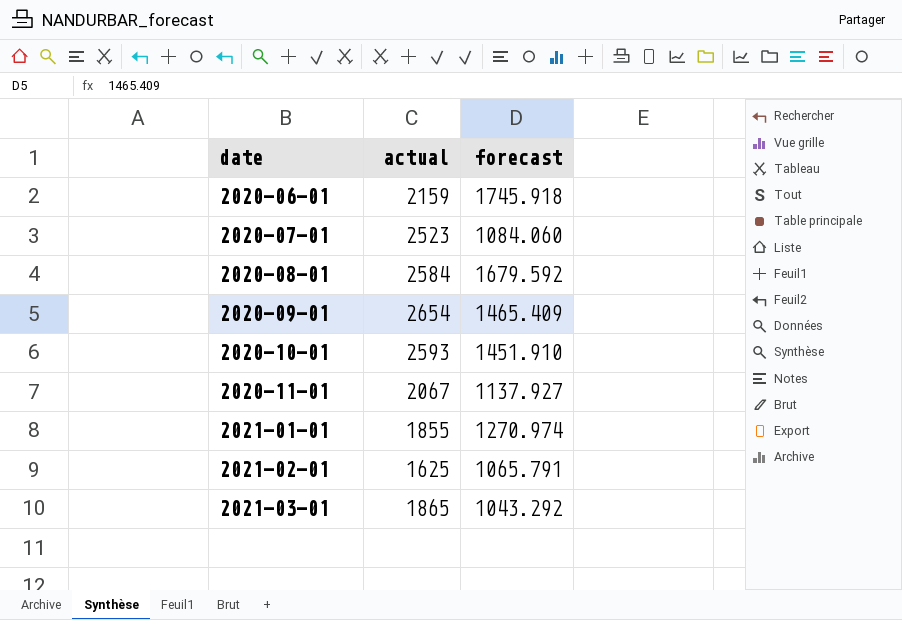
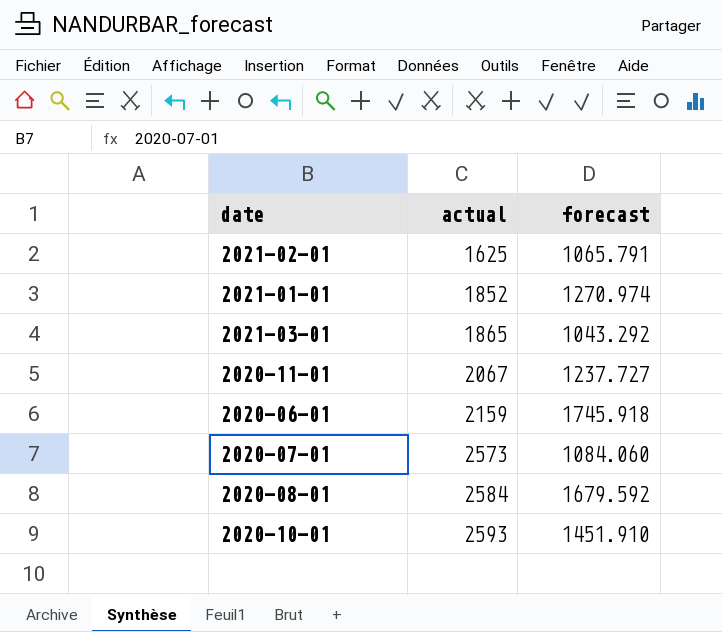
row order: date ascending -> actual ascending
row 2020-09-01: 2654 | 1465.409 -> none
2021-01-01 | actual: 1855 -> 1852
2020-11-01 | forecast: 1137.927 -> 1237.727
2020-07-01 | actual: 2523 -> 2573

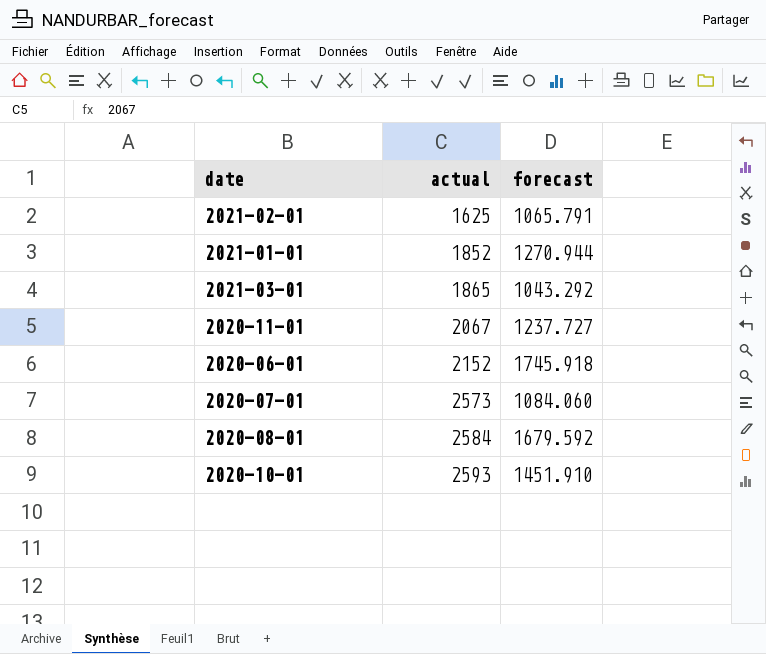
2021-01-01 | forecast: 1270.974 -> 1270.944
2020-06-01 | actual: 2159 -> 2152

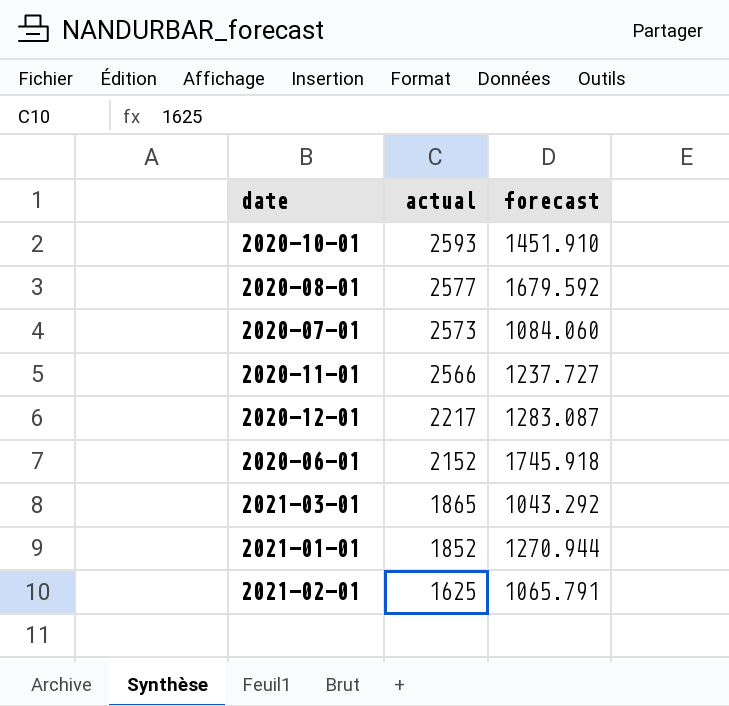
row order: actual ascending -> actual descending
2020-08-01 | actual: 2584 -> 2577
2020-11-01 | actual: 2067 -> 2566
row 2020-12-01: none -> 2217 | 1283.087

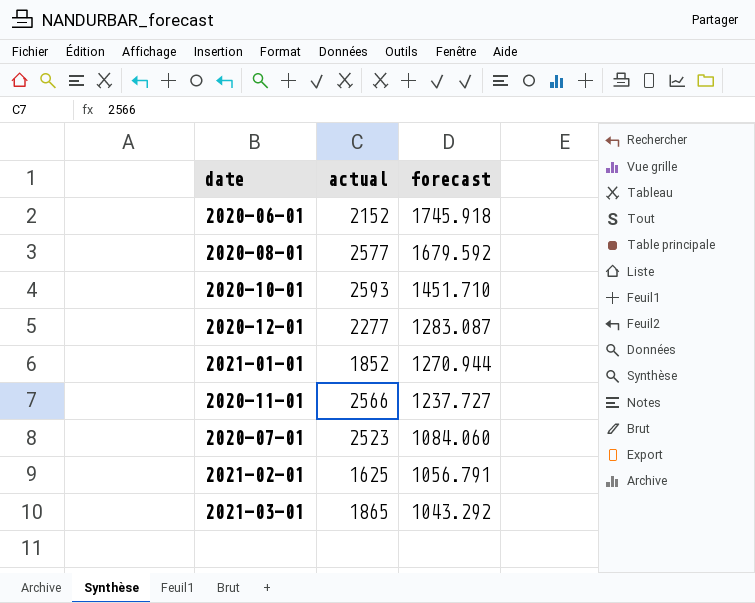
row order: actual descending -> forecast descending
2020-10-01 | forecast: 1451.910 -> 1451.710
2020-12-01 | actual: 2217 -> 2277
2020-07-01 | actual: 2573 -> 2523
2021-02-01 | forecast: 1065.791 -> 1056.791

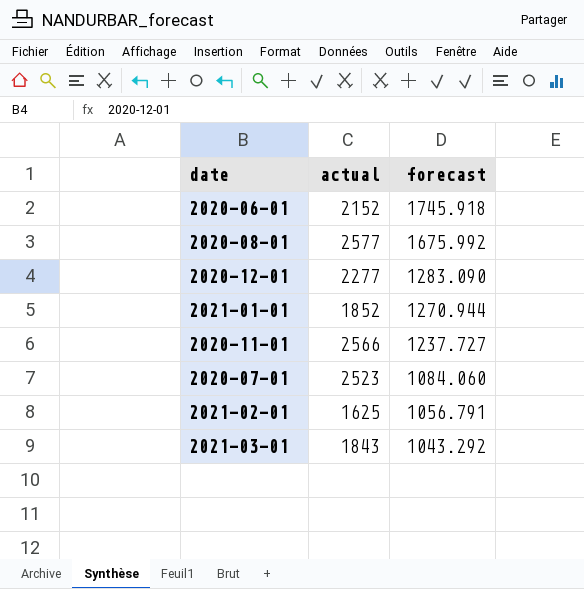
row 2020-10-01: 2593 | 1451.710 -> none
2020-08-01 | forecast: 1679.592 -> 1675.992
2020-12-01 | forecast: 1283.087 -> 1283.090
2021-03-01 | actual: 1865 -> 1843

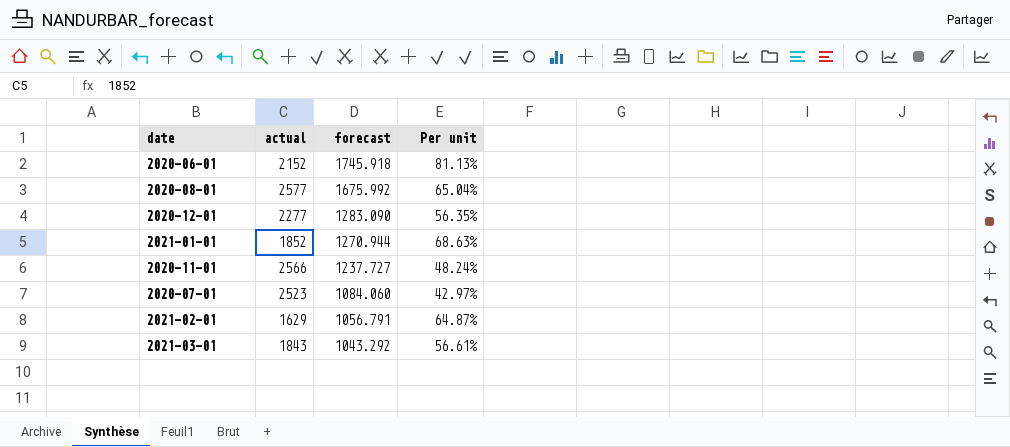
column Per unit | formula: none -> [forecast] / [actual]
2021-02-01 | actual: 1625 -> 1629

